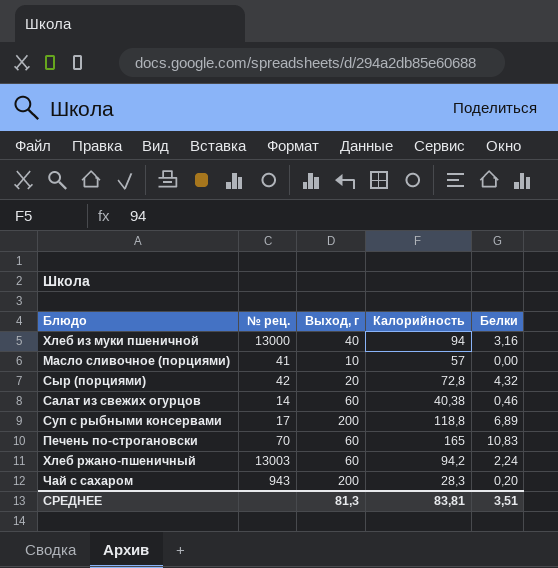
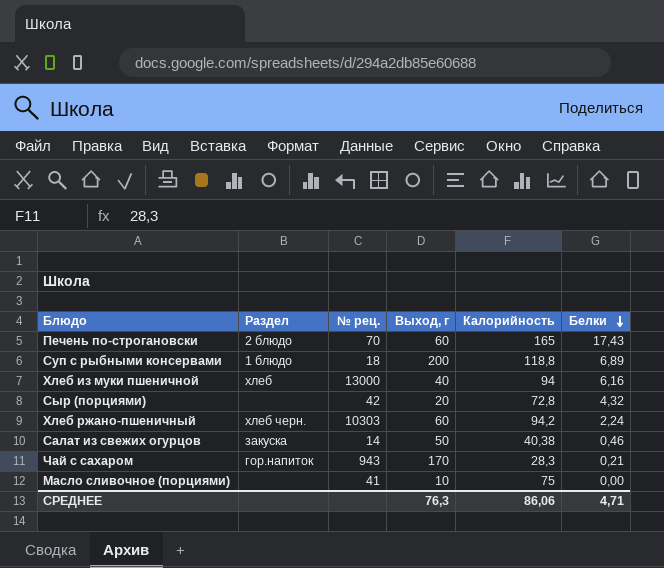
row order: none -> Белки descending
column Раздел | position: none -> 2
Печень по-строгановски | Белки: 10,83 -> 17,43
Суп с рыбными консервами | № рец.: 17 -> 18
Хлеб из муки пшеничной | Белки: 3,16 -> 6,16
Хлеб ржано-пшеничный | № рец.: 13003 -> 10303
Салат из свежих огурцов | Выход, г: 60 -> 50
Чай с сахаром | Выход, г: 200 -> 170
Чай с сахаром | Белки: 0,20 -> 0,21
Масло сливочное (порциями) | Калорийность: 57 -> 75
СРЕДНЕЕ | Выход, г: 81,3 -> 76,3
СРЕДНЕЕ | Калорийность: 83,81 -> 86,06
СРЕДНЕЕ | Белки: 3,51 -> 4,71

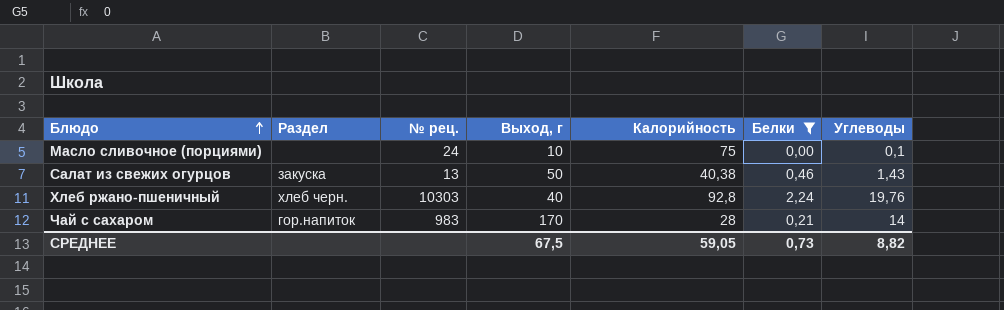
filter: none -> Белки <= 2,24
row order: Белки descending -> Блюдо ascending
column Углеводы | position: none -> 7
Масло сливочное (порциями) | № рец.: 41 -> 24
Салат из свежих огурцов | № рец.: 14 -> 13
Хлеб ржано-пшеничный | Выход, г: 60 -> 40
Хлеб ржано-пшеничный | Калорийность: 94,2 -> 92,8
Чай с сахаром | № рец.: 943 -> 983
Чай с сахаром | Калорийность: 28,3 -> 28
СРЕДНЕЕ | Выход, г: 76,3 -> 67,5
СРЕДНЕЕ | Калорийность: 86,06 -> 59,05
СРЕДНЕЕ | Белки: 4,71 -> 0,73

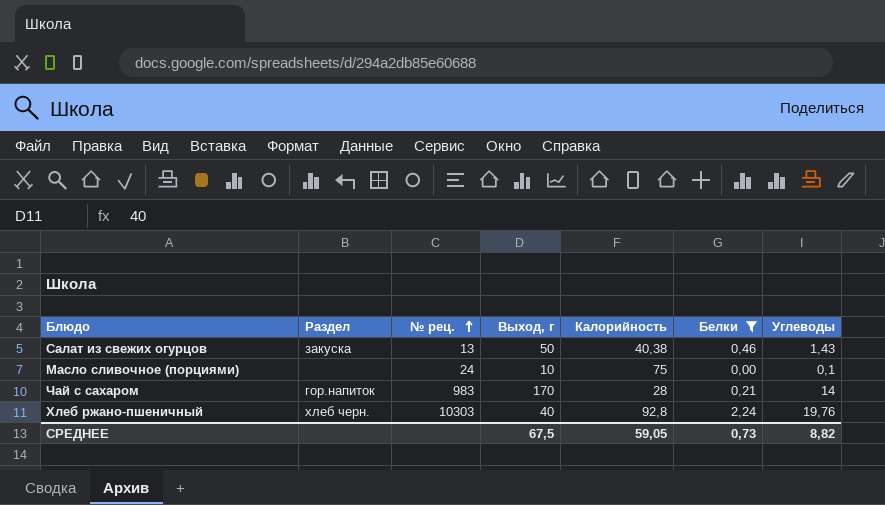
row order: Блюдо ascending -> № рец. ascending

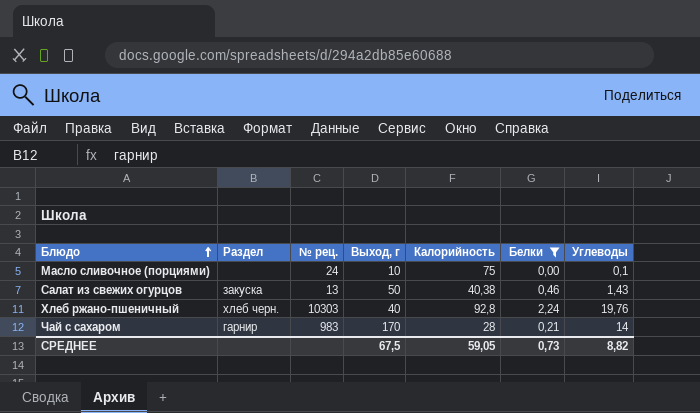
row order: № рец. ascending -> Блюдо ascending
Чай с сахаром | Раздел: гор.напиток -> гарнир

